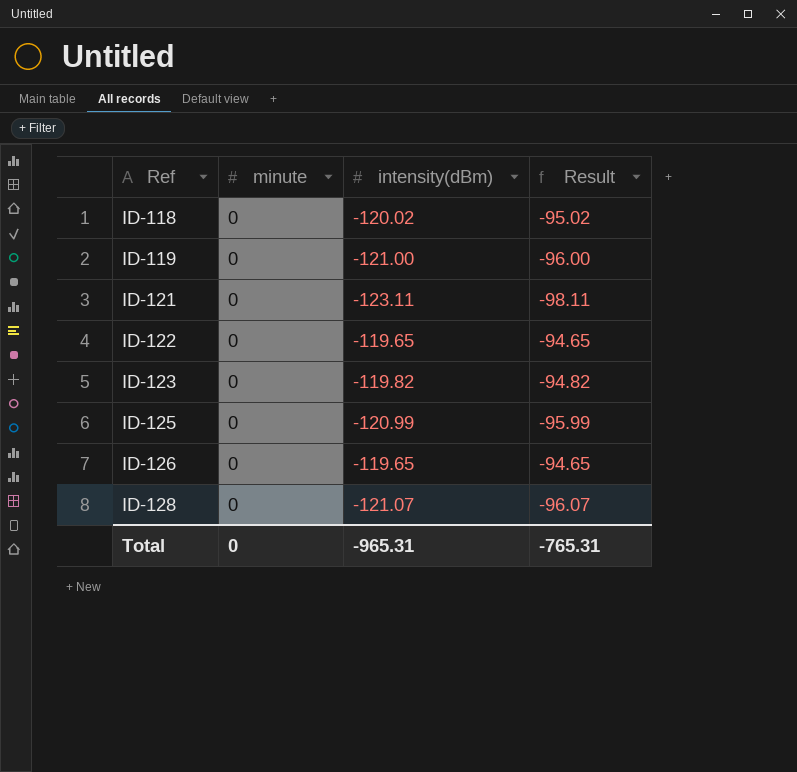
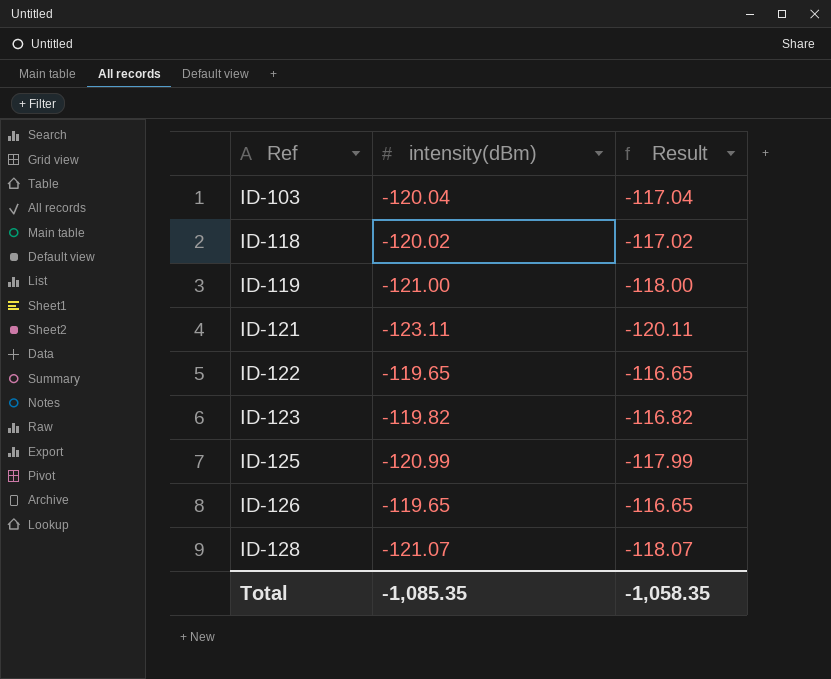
column minute | position: 2 -> none
column Result | formula: [intensity(dBm)] + 25 -> [intensity(dBm)] + 3
row ID-103: none -> -120.04 | -117.04
Total | intensity(dBm): -965.31 -> -1,085.35
Total | Result: -765.31 -> -1,058.35

